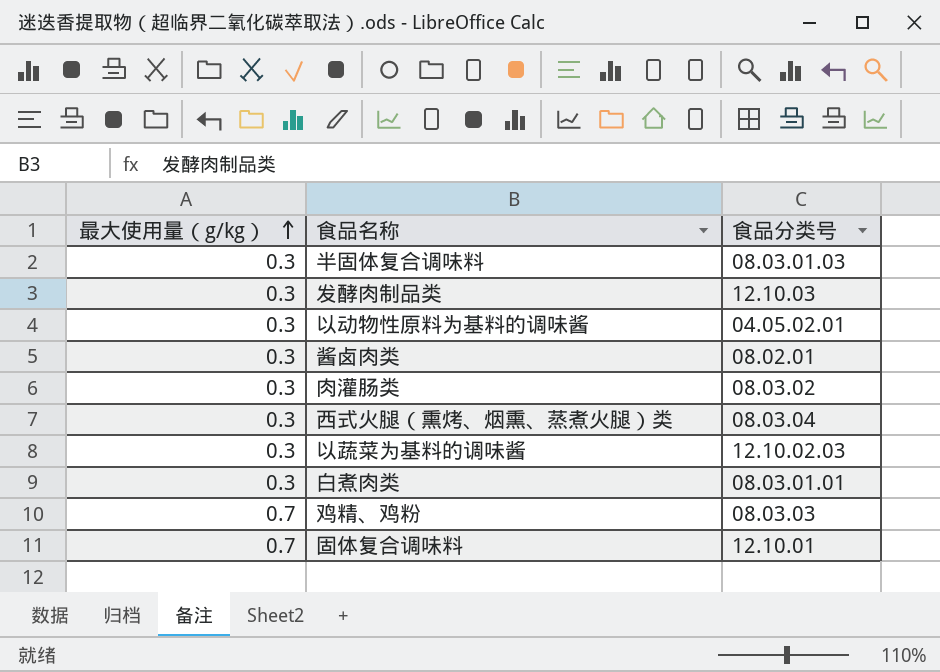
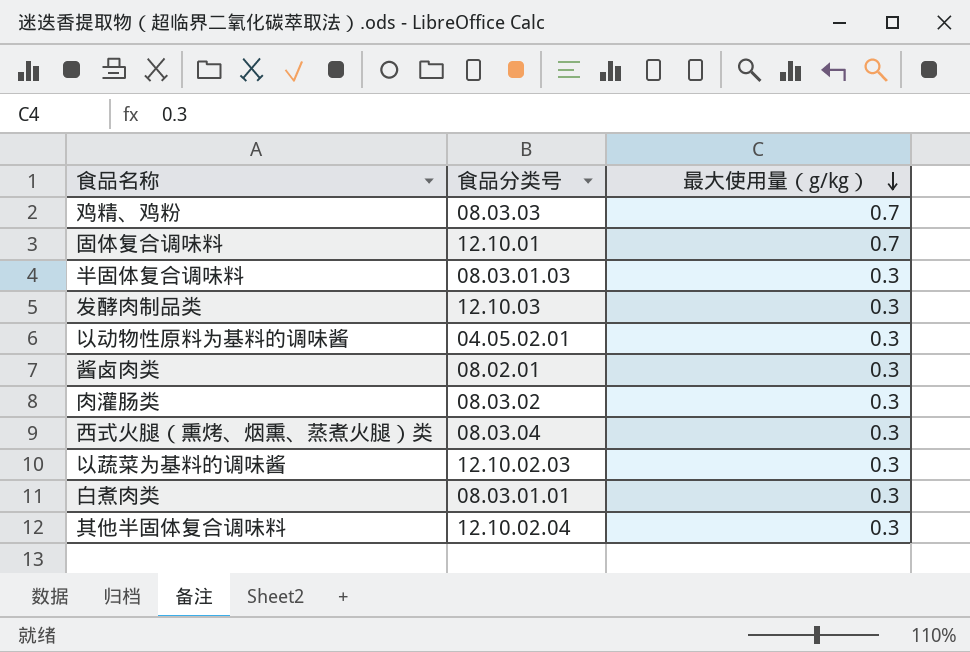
row order: 最大使用量（g/kg） ascending -> 最大使用量（g/kg） descending
column 最大使用量（g/kg） | position: 1 -> 3
row 其他半固体复合调味料: none -> 12.10.02.04 | 0.3

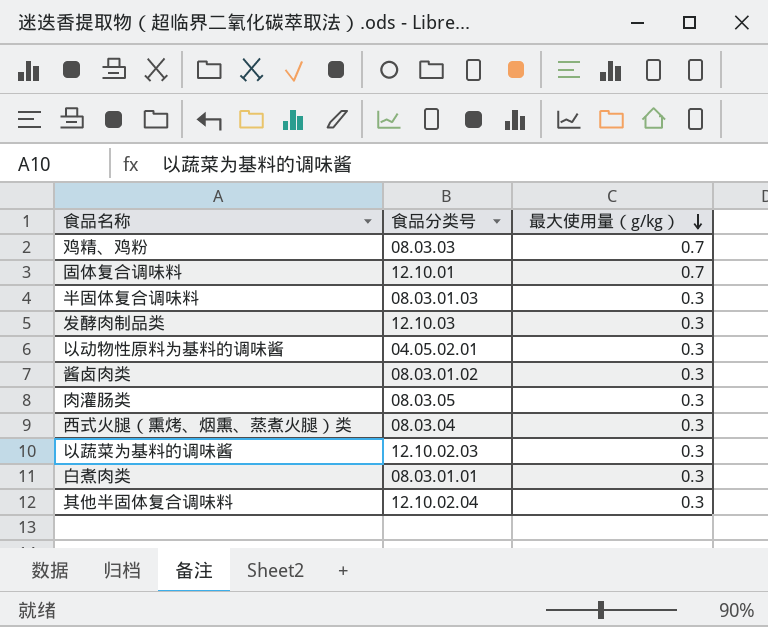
酱卤肉类 | 食品分类号: 08.02.01 -> 08.03.01.02
肉灌肠类 | 食品分类号: 08.03.02 -> 08.03.05

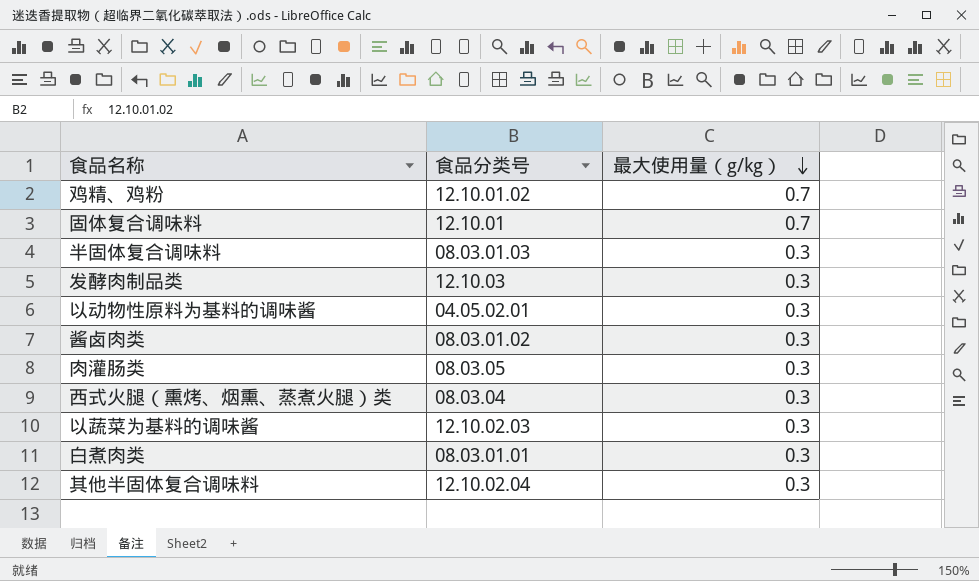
鸡精、鸡粉 | 食品分类号: 08.03.03 -> 12.10.01.02

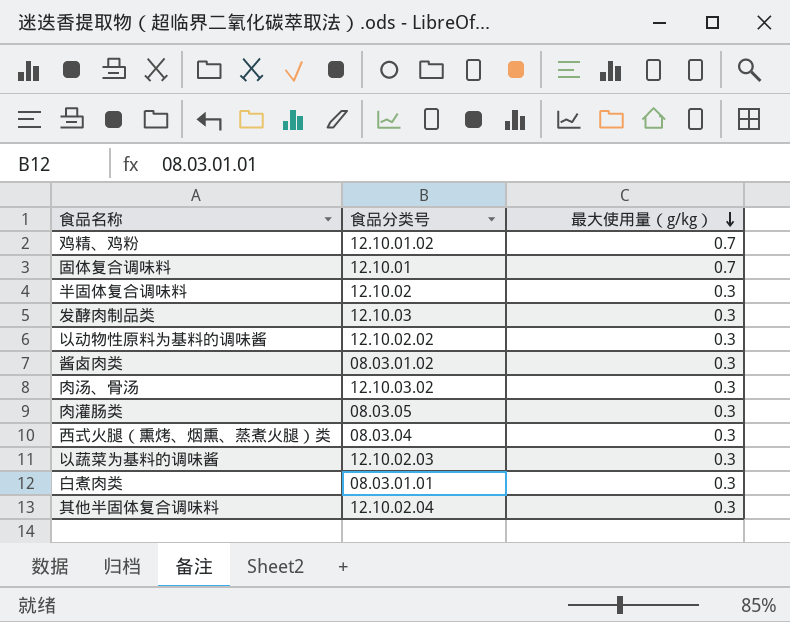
半固体复合调味料 | 食品分类号: 08.03.01.03 -> 12.10.02
以动物性原料为基料的调味酱 | 食品分类号: 04.05.02.01 -> 12.10.02.02
row 肉汤、骨汤: none -> 12.10.03.02 | 0.3

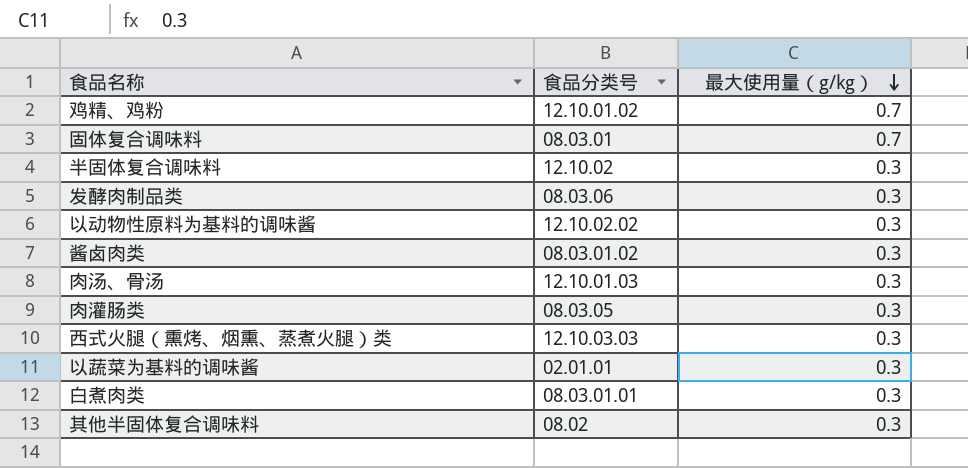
固体复合调味料 | 食品分类号: 12.10.01 -> 08.03.01
发酵肉制品类 | 食品分类号: 12.10.03 -> 08.03.06
肉汤、骨汤 | 食品分类号: 12.10.03.02 -> 12.10.01.03
西式火腿（熏烤、烟熏、蒸煮火腿）类 | 食品分类号: 08.03.04 -> 12.10.03.03
以蔬菜为基料的调味酱 | 食品分类号: 12.10.02.03 -> 02.01.01
其他半固体复合调味料 | 食品分类号: 12.10.02.04 -> 08.02

